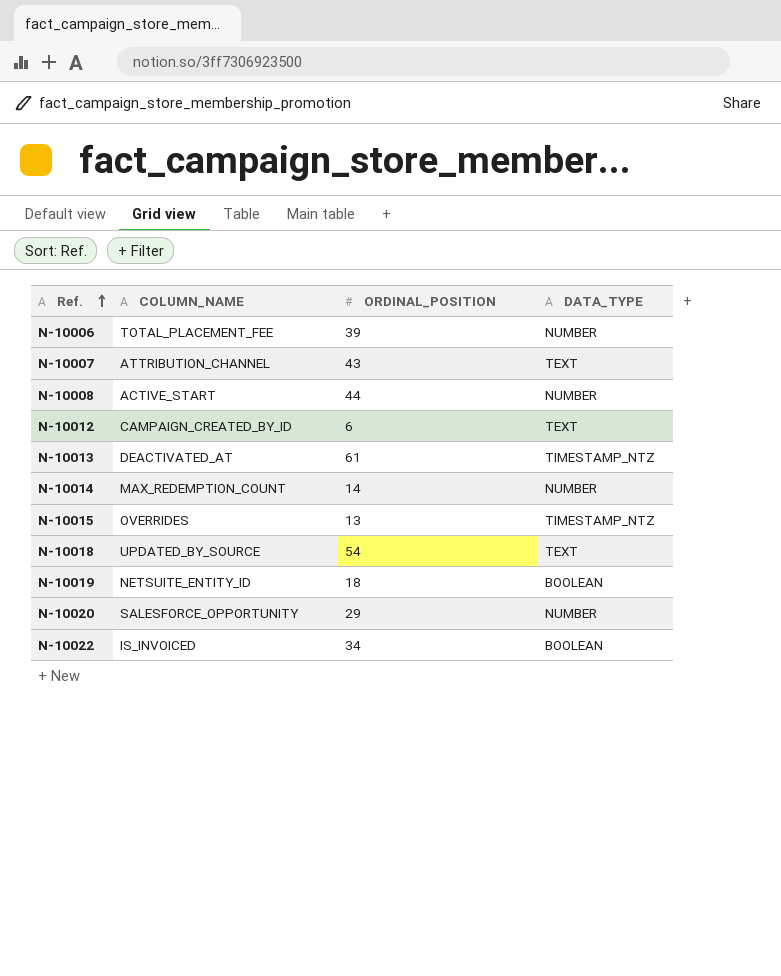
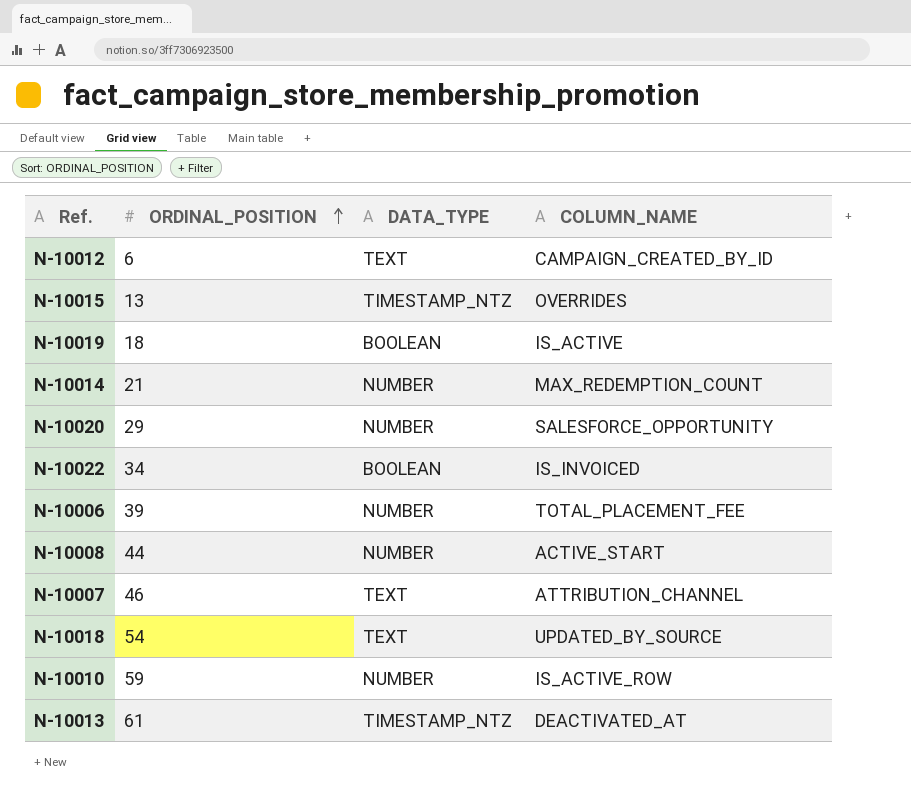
row order: Ref. ascending -> ORDINAL_POSITION ascending
column COLUMN_NAME | position: 2 -> 4
N-10019 | COLUMN_NAME: NETSUITE_ENTITY_ID -> IS_ACTIVE
N-10014 | ORDINAL_POSITION: 14 -> 21
N-10007 | ORDINAL_POSITION: 43 -> 46
row N-10010: none -> 59 | NUMBER | IS_ACTIVE_ROW

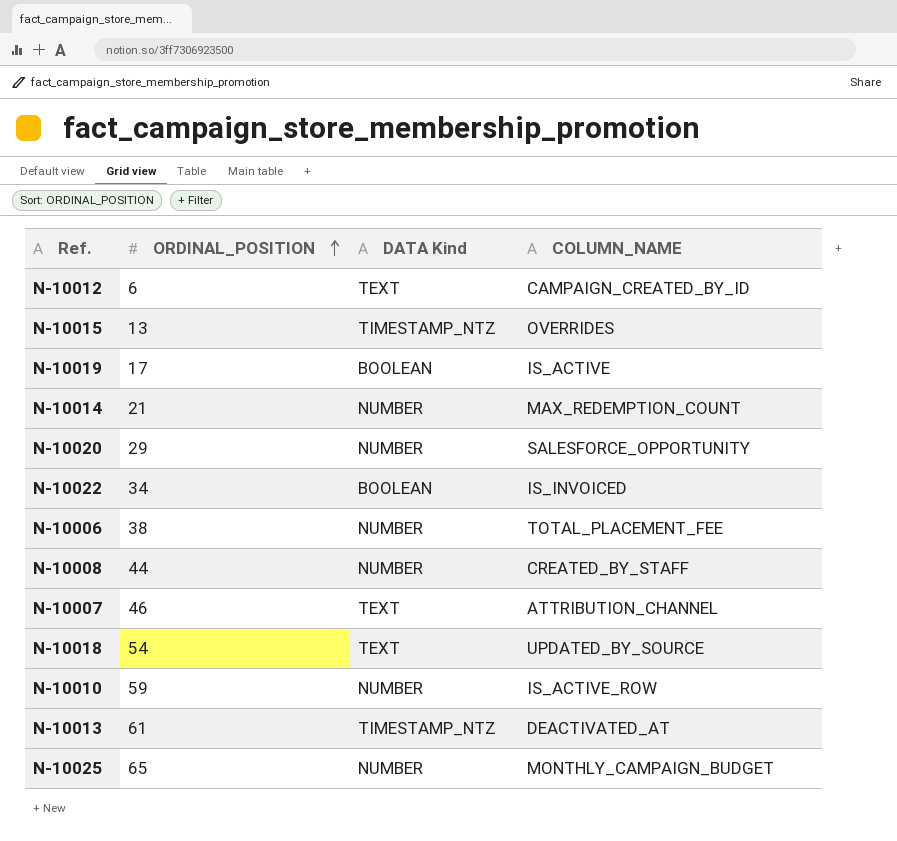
column name: DATA_TYPE -> DATA Kind
N-10019 | ORDINAL_POSITION: 18 -> 17
N-10006 | ORDINAL_POSITION: 39 -> 38
N-10008 | COLUMN_NAME: ACTIVE_START -> CREATED_BY_STAFF
row N-10025: none -> 65 | NUMBER | MONTHLY_CAMPAIGN_BUDGET

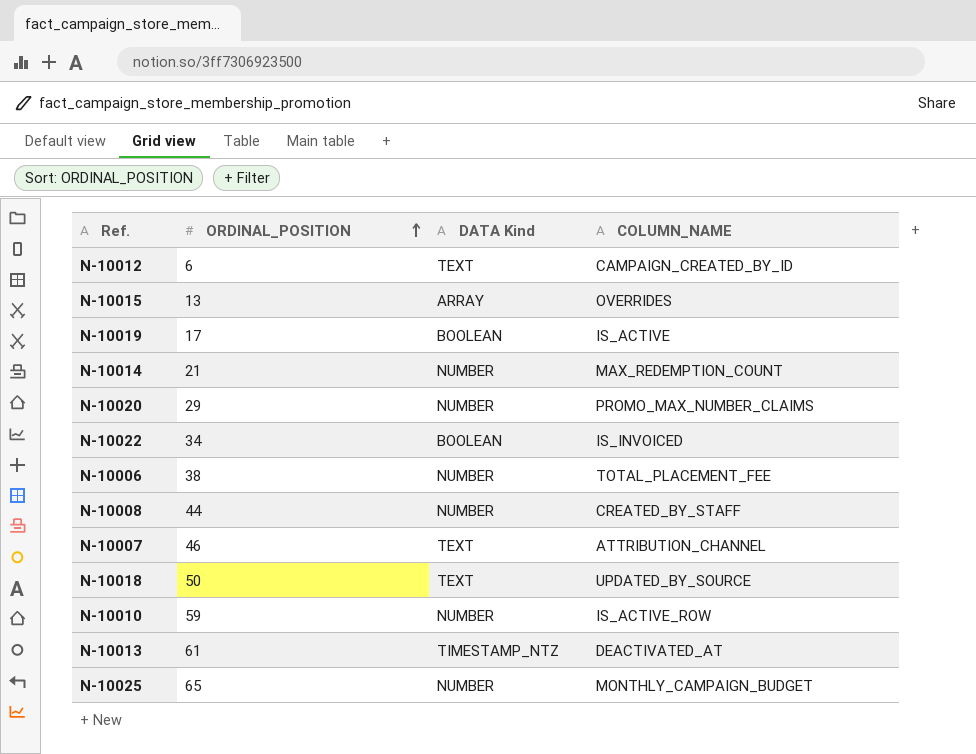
N-10015 | DATA Kind: TIMESTAMP_NTZ -> ARRAY
N-10020 | COLUMN_NAME: SALESFORCE_OPPORTUNITY -> PROMO_MAX_NUMBER_CLAIMS
N-10018 | ORDINAL_POSITION: 54 -> 50

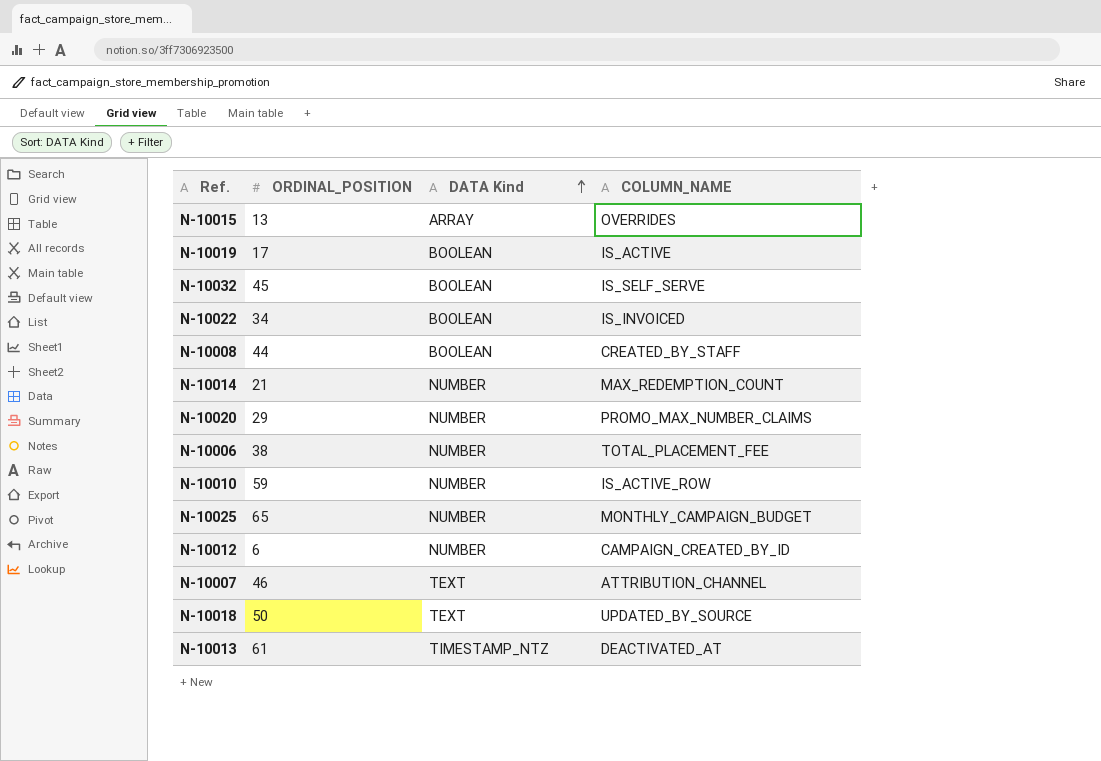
row order: ORDINAL_POSITION ascending -> DATA Kind ascending
row N-10032: none -> 45 | BOOLEAN | IS_SELF_SERVE
N-10008 | DATA Kind: NUMBER -> BOOLEAN
N-10012 | DATA Kind: TEXT -> NUMBER

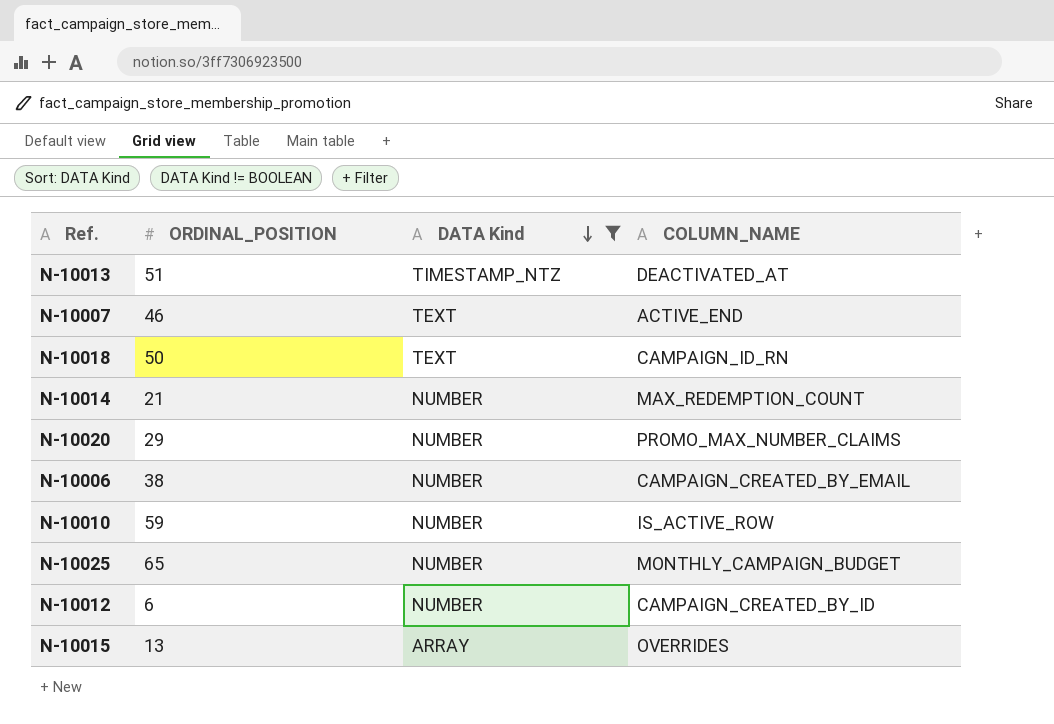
filter: none -> DATA Kind != BOOLEAN
row order: DATA Kind ascending -> DATA Kind descending
N-10013 | ORDINAL_POSITION: 61 -> 51
N-10007 | COLUMN_NAME: ATTRIBUTION_CHANNEL -> ACTIVE_END
N-10018 | COLUMN_NAME: UPDATED_BY_SOURCE -> CAMPAIGN_ID_RN
N-10006 | COLUMN_NAME: TOTAL_PLACEMENT_FEE -> CAMPAIGN_CREATED_BY_EMAIL

